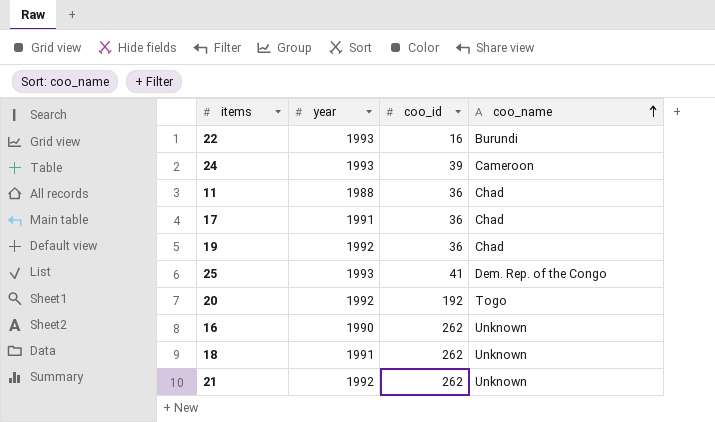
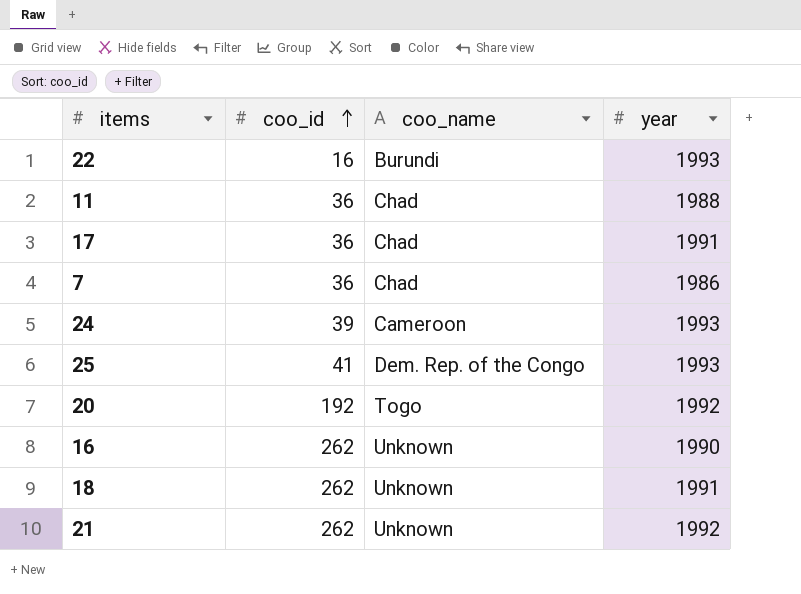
row order: coo_name ascending -> coo_id ascending
column year | position: 2 -> 4
row 19: 1992 | 36 | Chad -> none
row 7: none -> 36 | Chad | 1986

